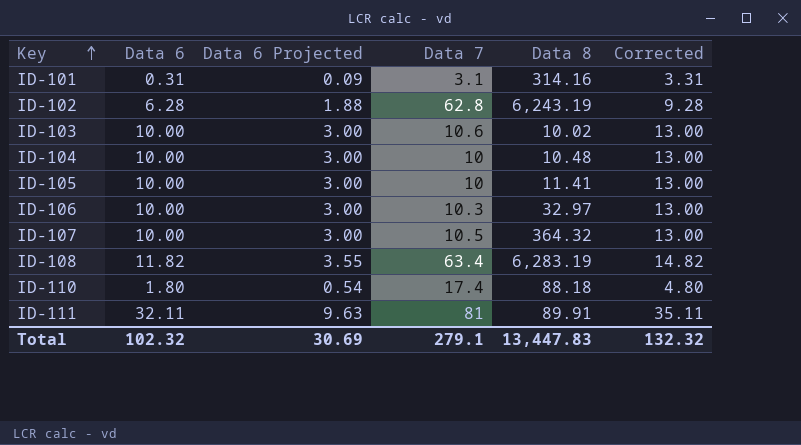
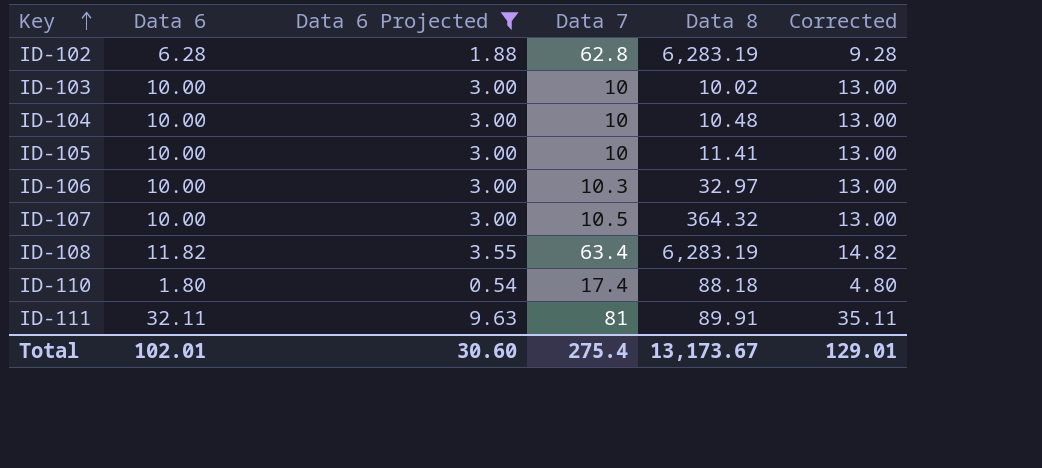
filter: none -> Data 6 Projected != 0.09
ID-102 | Data 8: 6,243.19 -> 6,283.19
ID-103 | Data 7: 10.6 -> 10
Total | Data 6: 102.32 -> 102.01
Total | Data 6 Projected: 30.69 -> 30.60
Total | Data 7: 279.1 -> 275.4
Total | Data 8: 13,447.83 -> 13,173.67
Total | Corrected: 132.32 -> 129.01

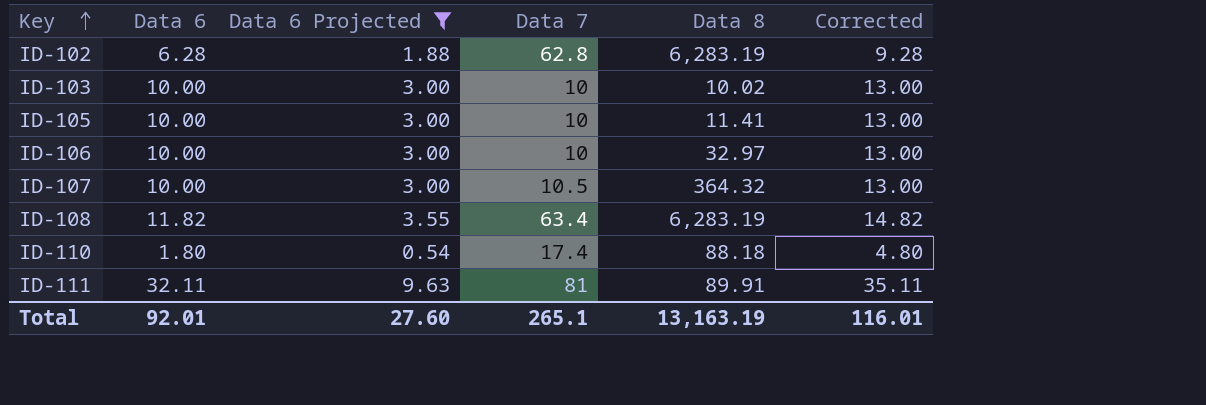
row ID-104: 10.00 | 3.00 | 10 | 10.48 | 13.00 -> none
ID-106 | Data 7: 10.3 -> 10
Total | Data 6: 102.01 -> 92.01
Total | Data 6 Projected: 30.60 -> 27.60
Total | Data 7: 275.4 -> 265.1
Total | Data 8: 13,173.67 -> 13,163.19
Total | Corrected: 129.01 -> 116.01

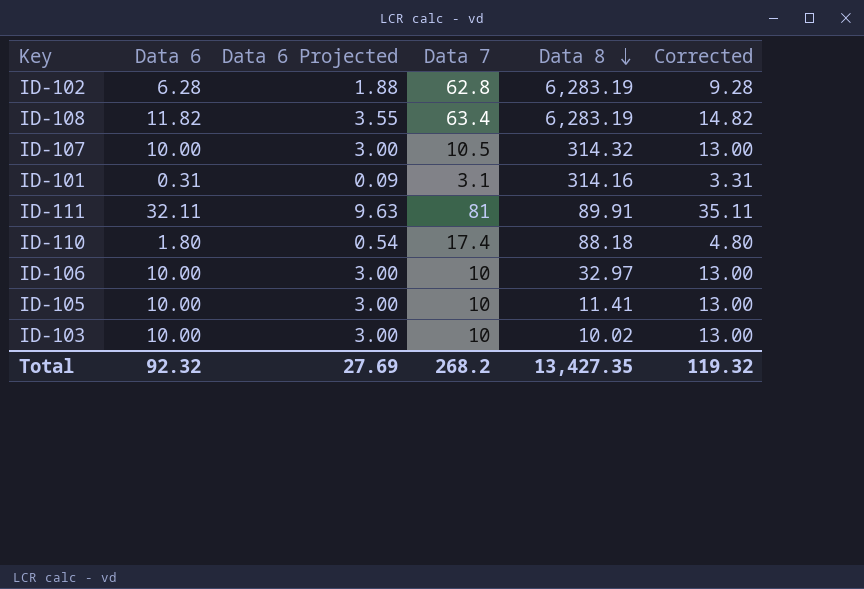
filter: Data 6 Projected != 0.09 -> none
row order: Key ascending -> Data 8 descending
ID-107 | Data 8: 364.32 -> 314.32
Total | Data 6: 92.01 -> 92.32
Total | Data 6 Projected: 27.60 -> 27.69
Total | Data 7: 265.1 -> 268.2
Total | Data 8: 13,163.19 -> 13,427.35
Total | Corrected: 116.01 -> 119.32

